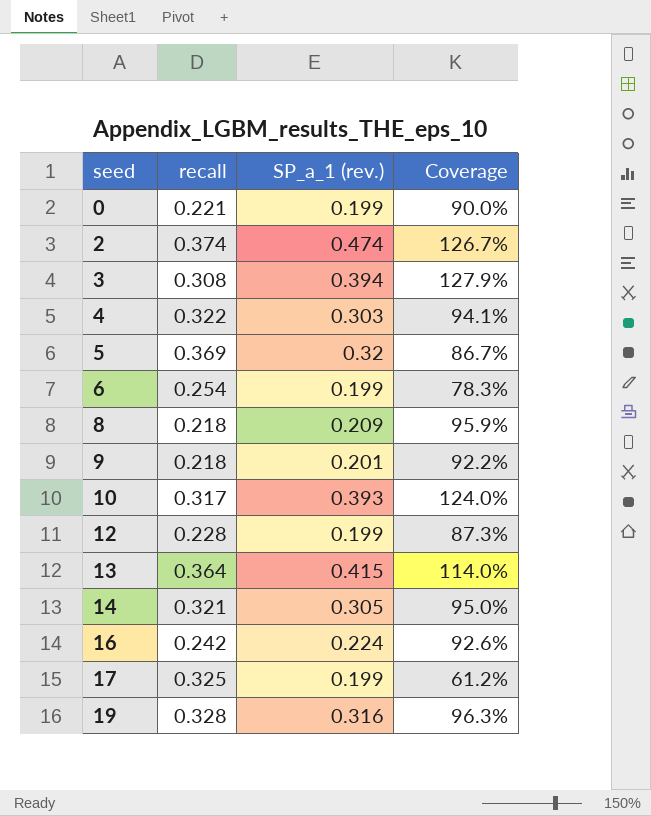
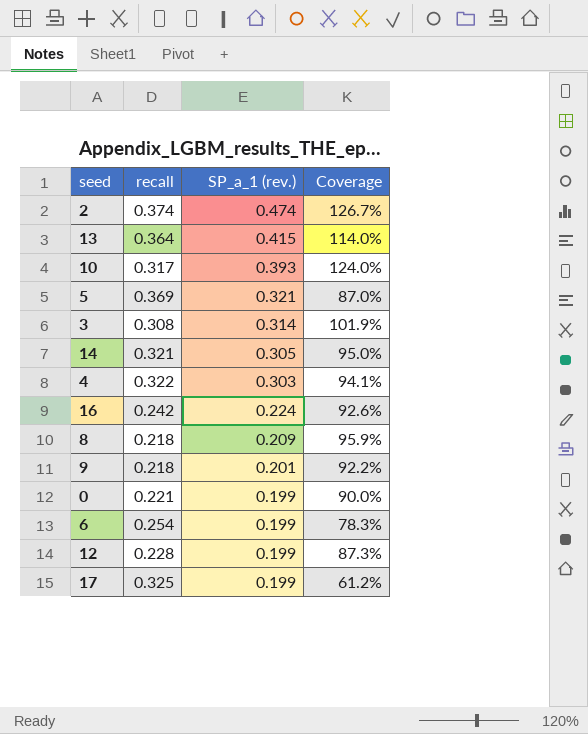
row order: seed ascending -> SP_a_1 (rev.) descending
row 19: 0.328 | 0.316 | 96.3% -> none
5 | SP_a_1 (rev.): 0.32 -> 0.321
5 | Coverage: 86.7% -> 87.0%
3 | SP_a_1 (rev.): 0.394 -> 0.314
3 | Coverage: 127.9% -> 101.9%

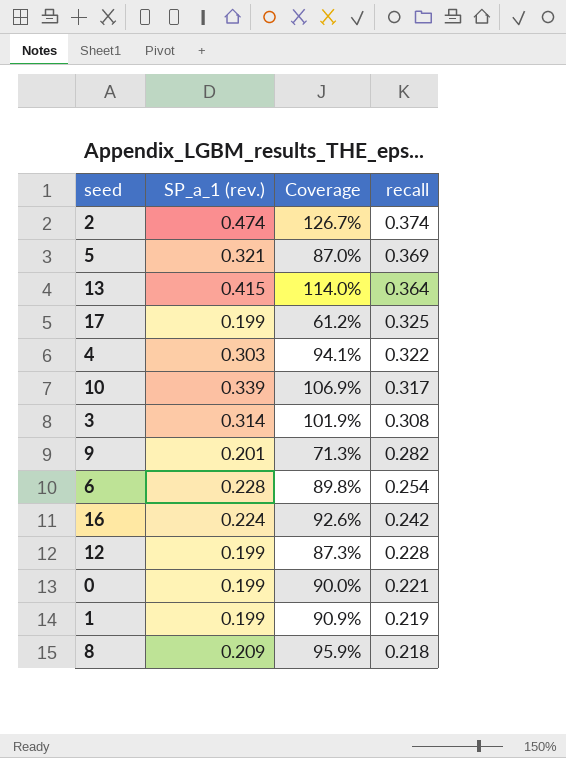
row order: SP_a_1 (rev.) descending -> recall descending
column recall | position: 2 -> 4
row 14: 0.321 | 0.305 | 95.0% -> none
10 | SP_a_1 (rev.): 0.393 -> 0.339
10 | Coverage: 124.0% -> 106.9%
9 | Coverage: 92.2% -> 71.3%
9 | recall: 0.218 -> 0.282
6 | SP_a_1 (rev.): 0.199 -> 0.228
6 | Coverage: 78.3% -> 89.8%
row 1: none -> 0.199 | 90.9% | 0.219

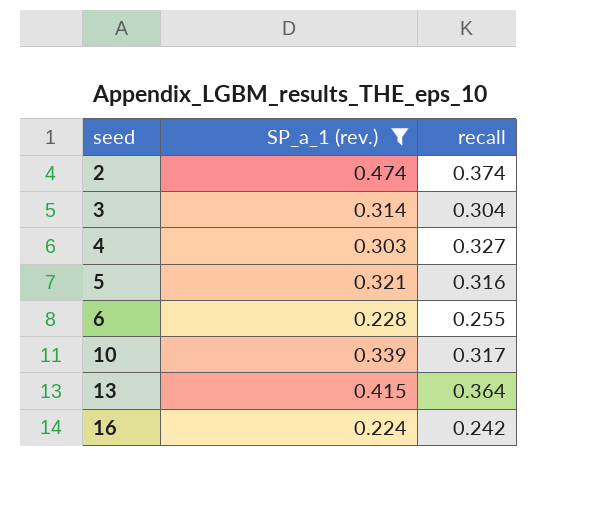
filter: none -> SP_a_1 (rev.) >= 0.224
row order: recall descending -> seed ascending
column Coverage | formula: [SP_a_1 (rev.)] / [recall] -> none
3 | recall: 0.308 -> 0.304
4 | recall: 0.322 -> 0.327
5 | recall: 0.369 -> 0.316
6 | recall: 0.254 -> 0.255

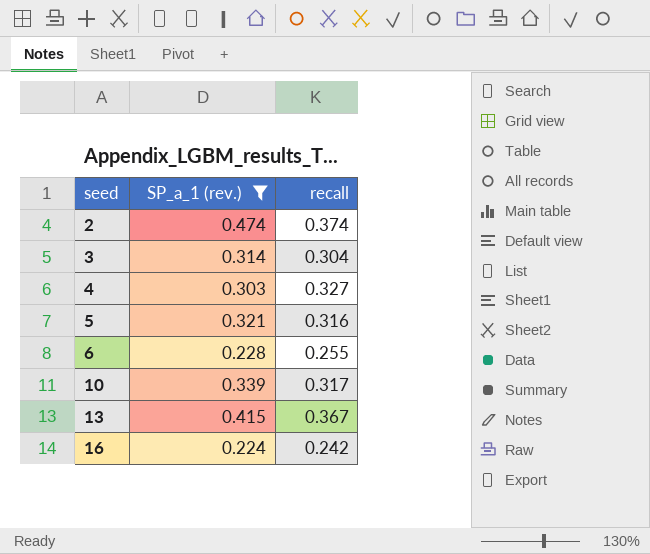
13 | recall: 0.364 -> 0.367

